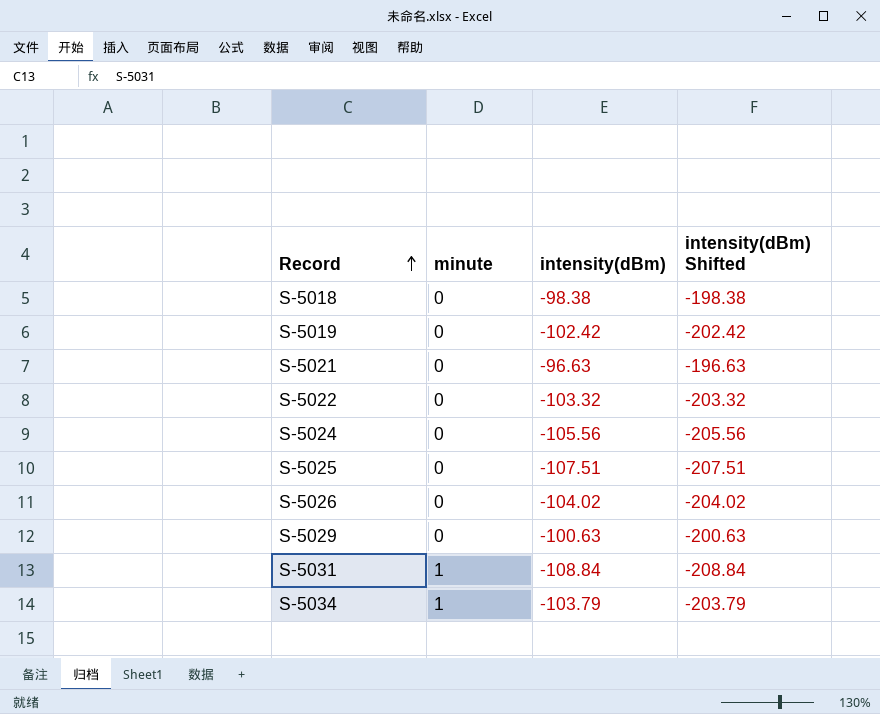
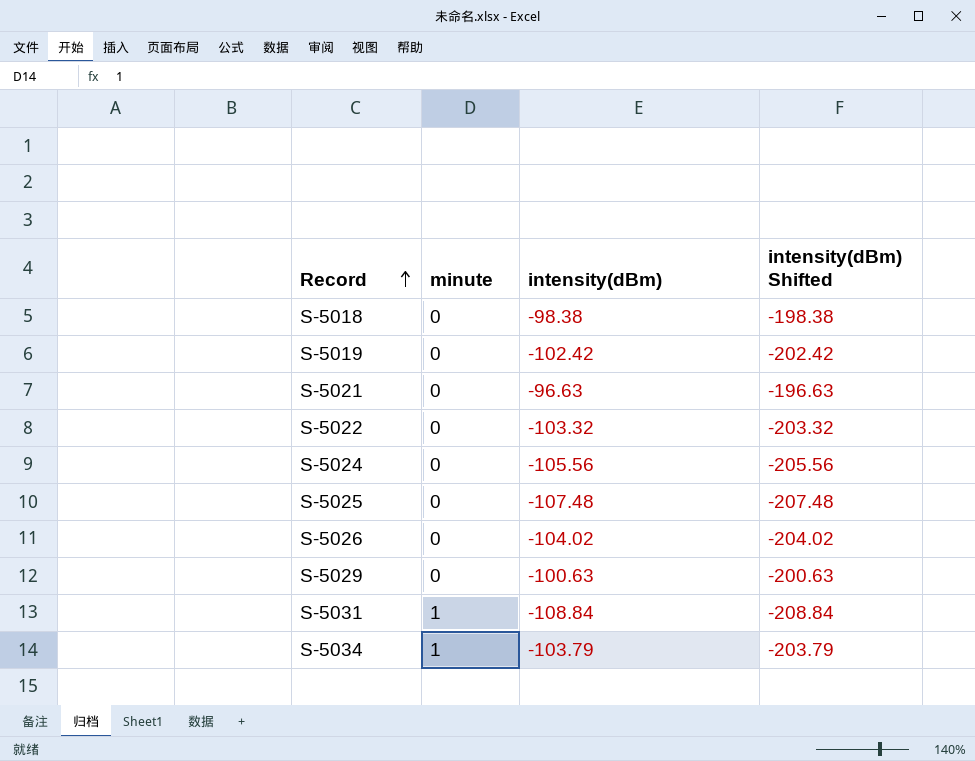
S-5025 | intensity(dBm): -107.51 -> -107.48
S-5025 | intensity(dBm) Shifted: -207.51 -> -207.48

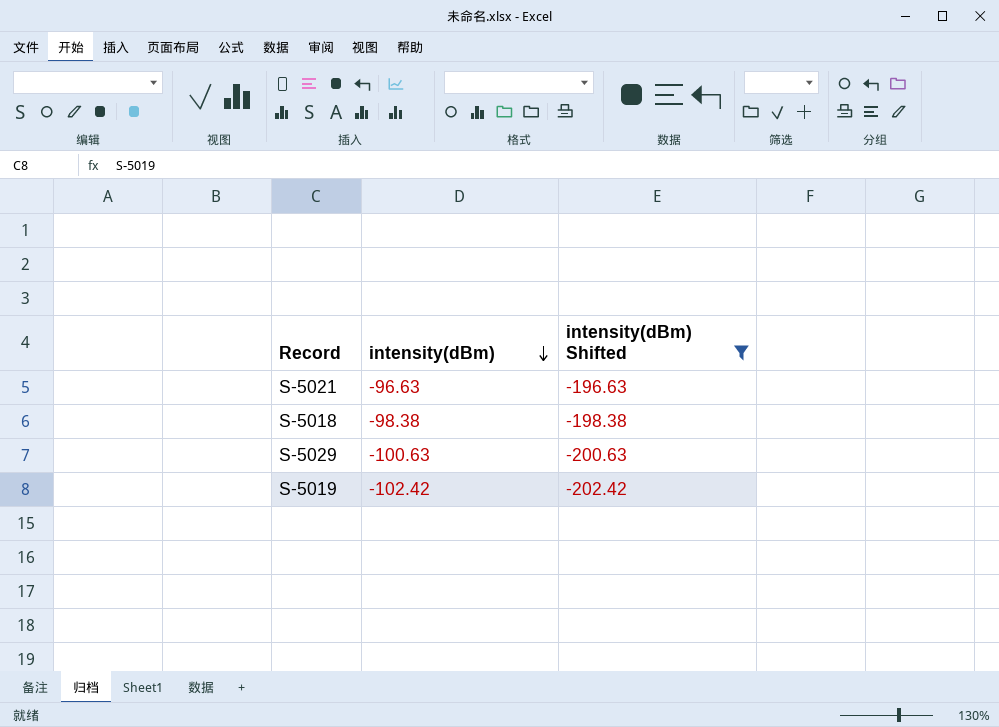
filter: none -> intensity(dBm) Shifted >= -202.42
row order: Record ascending -> intensity(dBm) descending
column minute | position: 2 -> none

